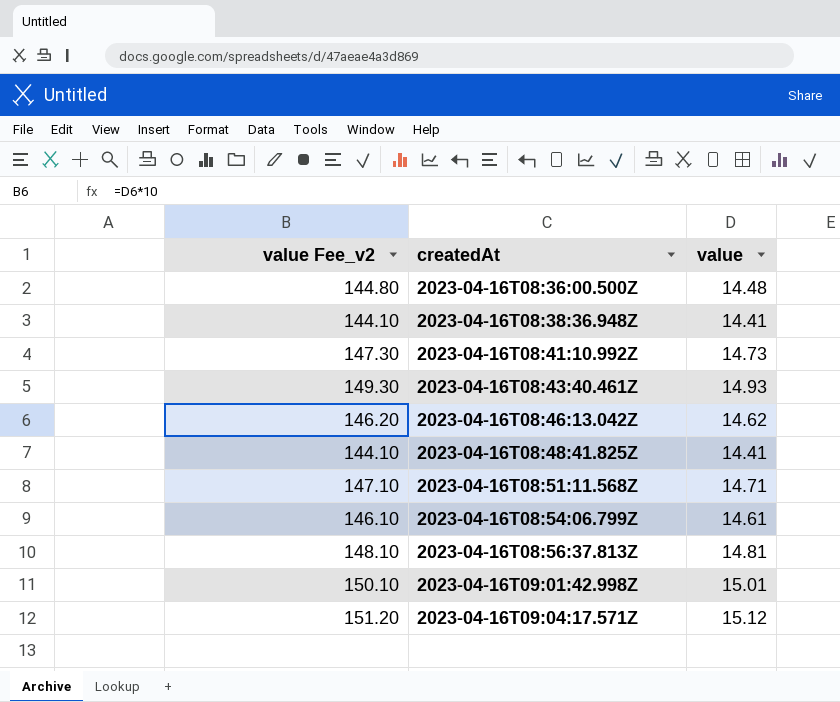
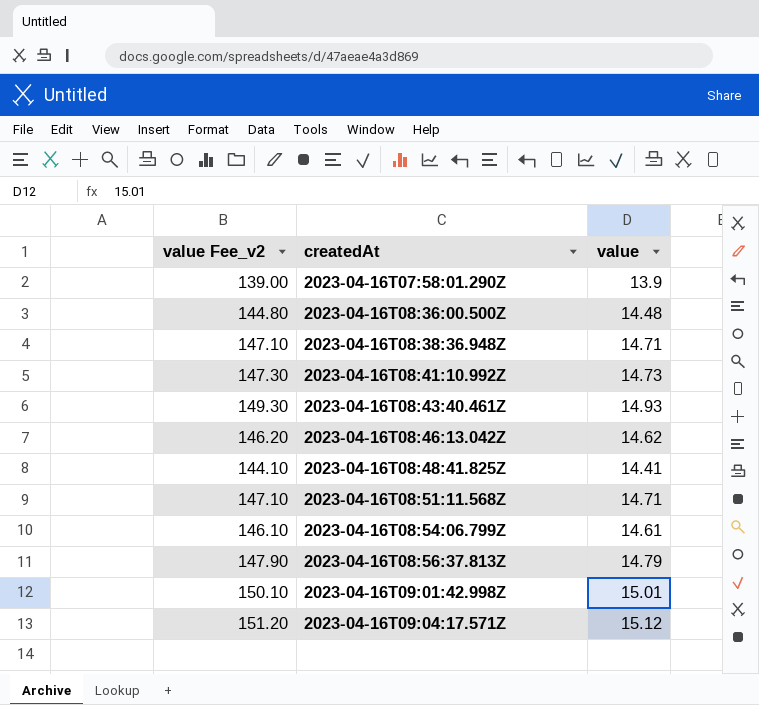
row 2023-04-16T07:58:01.290Z: none -> 139.00 | 13.9
2023-04-16T08:38:36.948Z | value Fee_v2: 144.10 -> 147.10
2023-04-16T08:38:36.948Z | value: 14.41 -> 14.71
2023-04-16T08:56:37.813Z | value Fee_v2: 148.10 -> 147.90
2023-04-16T08:56:37.813Z | value: 14.81 -> 14.79

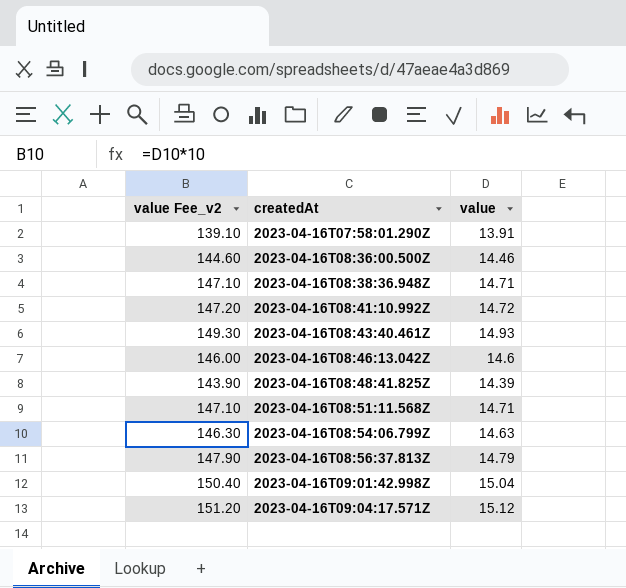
2023-04-16T07:58:01.290Z | value Fee_v2: 139.00 -> 139.10
2023-04-16T07:58:01.290Z | value: 13.9 -> 13.91
2023-04-16T08:36:00.500Z | value Fee_v2: 144.80 -> 144.60
2023-04-16T08:36:00.500Z | value: 14.48 -> 14.46
2023-04-16T08:41:10.992Z | value Fee_v2: 147.30 -> 147.20
2023-04-16T08:41:10.992Z | value: 14.73 -> 14.72
2023-04-16T08:46:13.042Z | value Fee_v2: 146.20 -> 146.00
2023-04-16T08:46:13.042Z | value: 14.62 -> 14.6
2023-04-16T08:48:41.825Z | value Fee_v2: 144.10 -> 143.90
2023-04-16T08:48:41.825Z | value: 14.41 -> 14.39
2023-04-16T08:54:06.799Z | value Fee_v2: 146.10 -> 146.30
2023-04-16T08:54:06.799Z | value: 14.61 -> 14.63
2023-04-16T09:01:42.998Z | value Fee_v2: 150.10 -> 150.40
2023-04-16T09:01:42.998Z | value: 15.01 -> 15.04

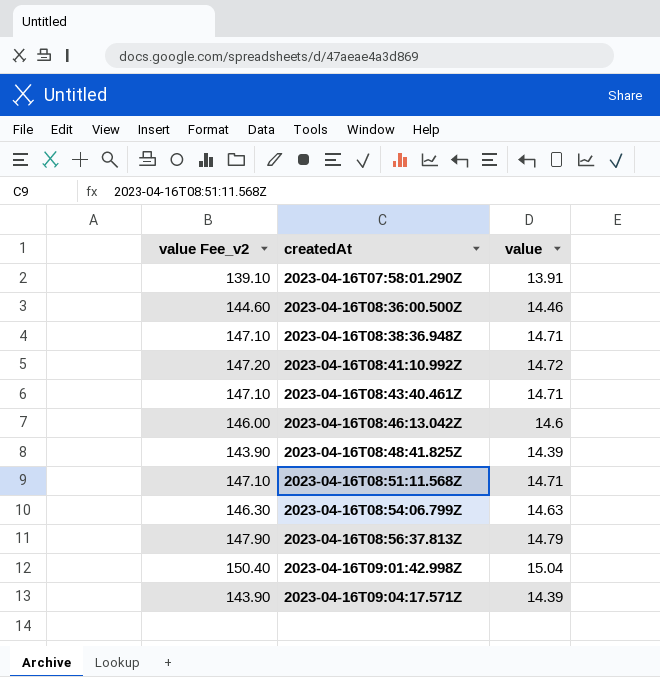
2023-04-16T08:43:40.461Z | value Fee_v2: 149.30 -> 147.10
2023-04-16T08:43:40.461Z | value: 14.93 -> 14.71
2023-04-16T09:04:17.571Z | value Fee_v2: 151.20 -> 143.90
2023-04-16T09:04:17.571Z | value: 15.12 -> 14.39

